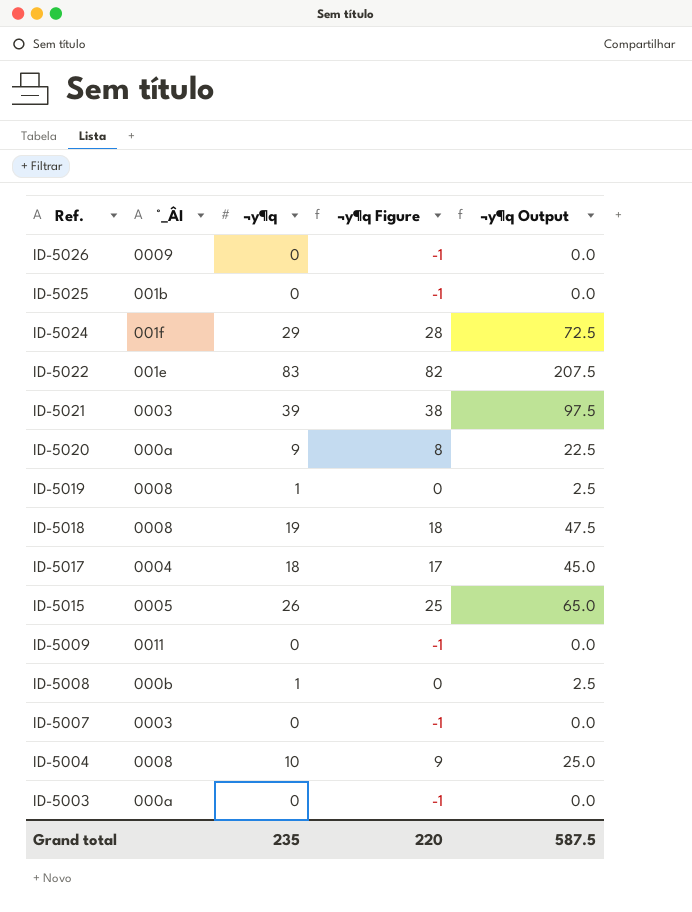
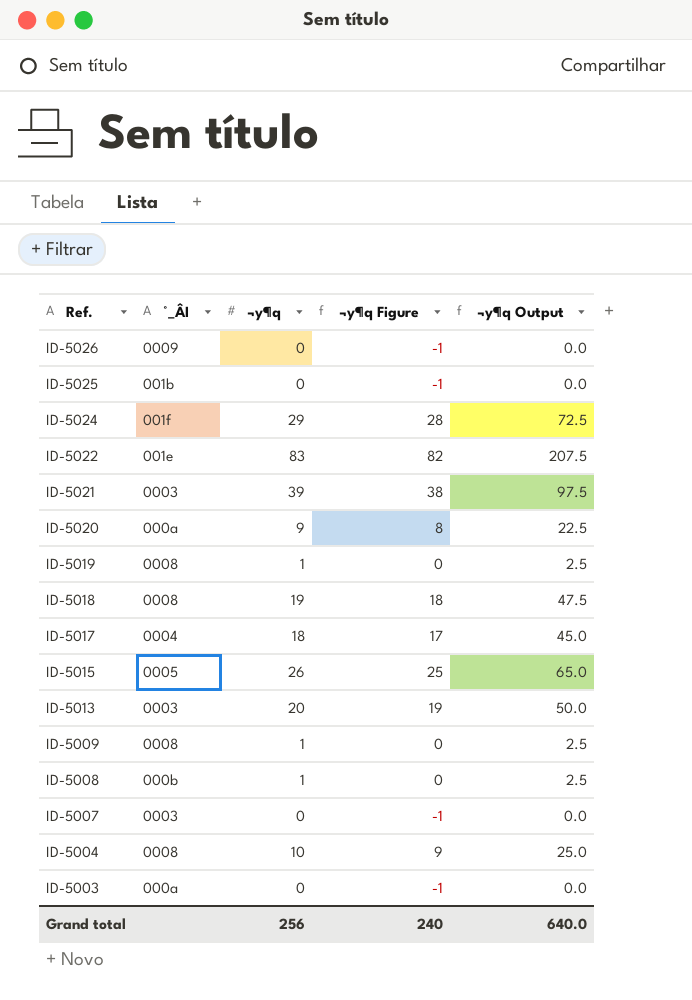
row ID-5013: none -> 0003 | 20 | 19 | 50.0
ID-5009 | °_ÂI: 0011 -> 0008
ID-5009 | ¬y¶q: 0 -> 1
ID-5009 | ¬y¶q Figure: -1 -> 0
ID-5009 | ¬y¶q Output: 0.0 -> 2.5
Grand total | ¬y¶q: 235 -> 256
Grand total | ¬y¶q Figure: 220 -> 240
Grand total | ¬y¶q Output: 587.5 -> 640.0

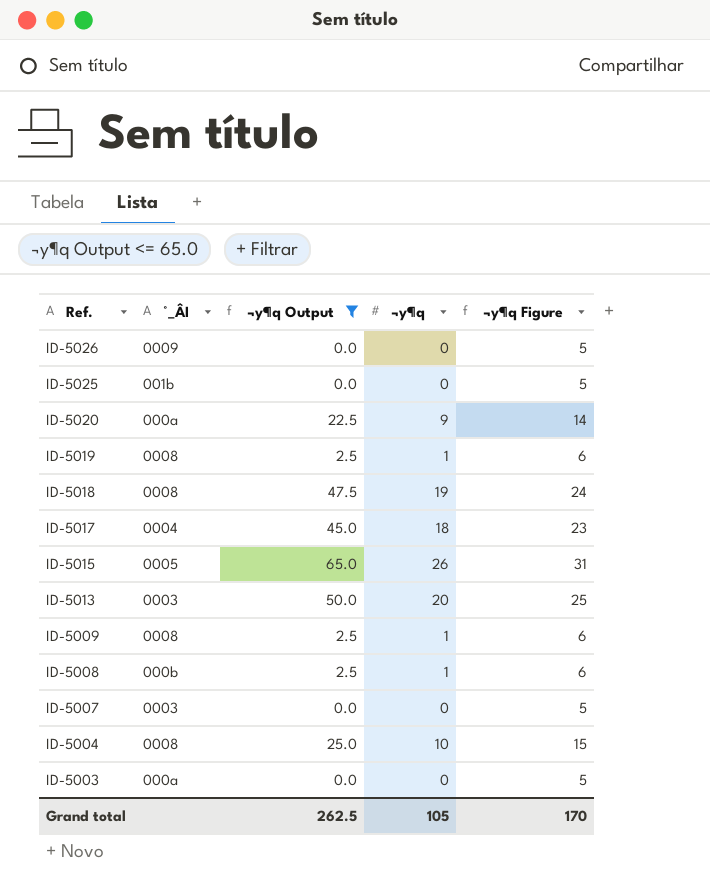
filter: none -> ¬y¶q Output <= 65.0
column ¬y¶q Output | position: 5 -> 3
column ¬y¶q Figure | formula: [¬y¶q] - 1 -> [¬y¶q] + 5
Grand total | ¬y¶q Output: 640.0 -> 262.5
Grand total | ¬y¶q: 256 -> 105
Grand total | ¬y¶q Figure: 240 -> 170

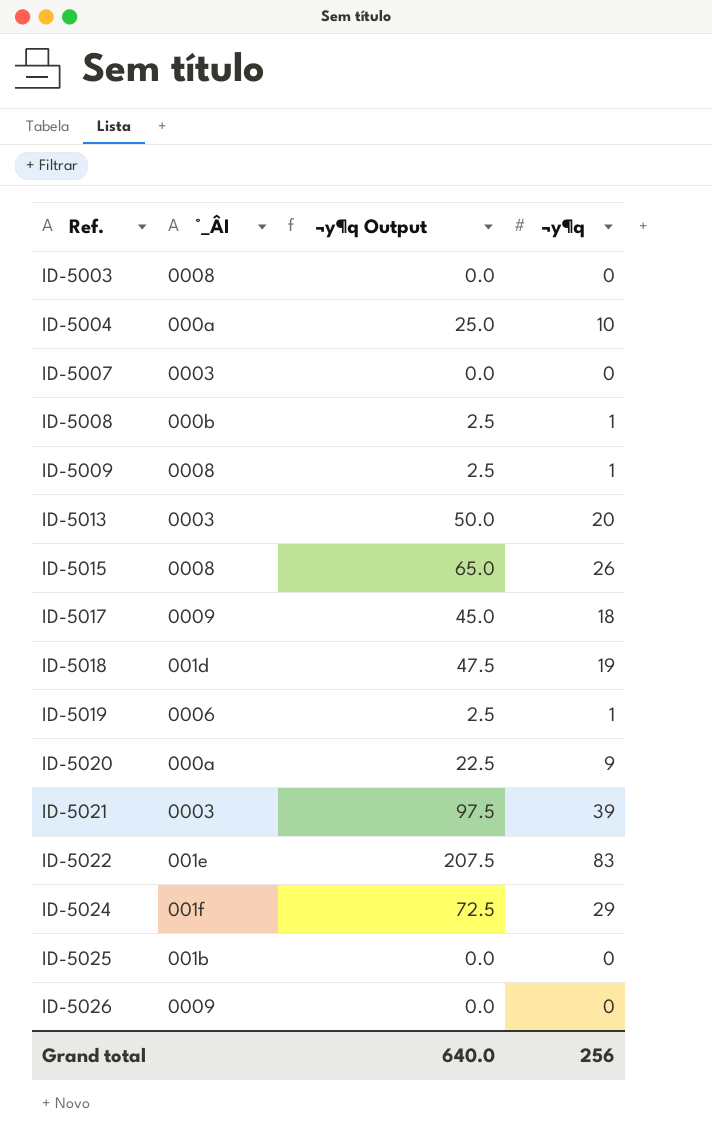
filter: ¬y¶q Output <= 65.0 -> none
row order: Ref. descending -> Ref. ascending
column ¬y¶q Figure | formula: [¬y¶q] + 5 -> none
ID-5003 | °_ÂI: 000a -> 0008
ID-5004 | °_ÂI: 0008 -> 000a
ID-5015 | °_ÂI: 0005 -> 0008
ID-5017 | °_ÂI: 0004 -> 0009
ID-5018 | °_ÂI: 0008 -> 001d
ID-5019 | °_ÂI: 0008 -> 0006
Grand total | ¬y¶q Output: 262.5 -> 640.0
Grand total | ¬y¶q: 105 -> 256

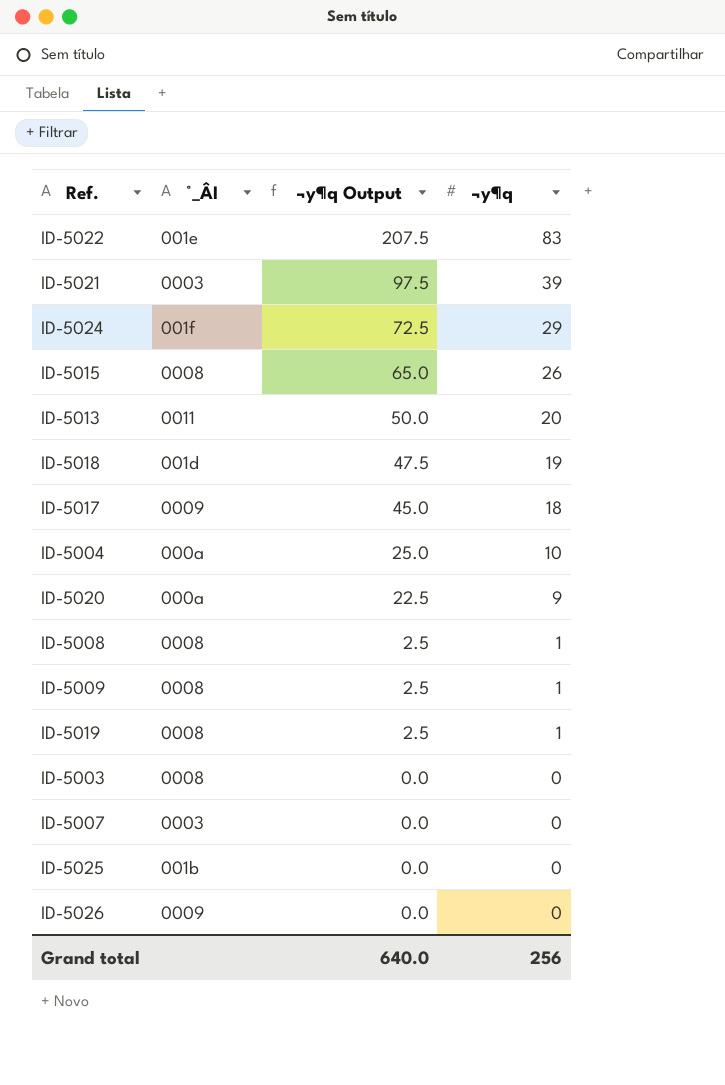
row order: Ref. ascending -> ¬y¶q Output descending
ID-5013 | °_ÂI: 0003 -> 0011
ID-5008 | °_ÂI: 000b -> 0008
ID-5019 | °_ÂI: 0006 -> 0008

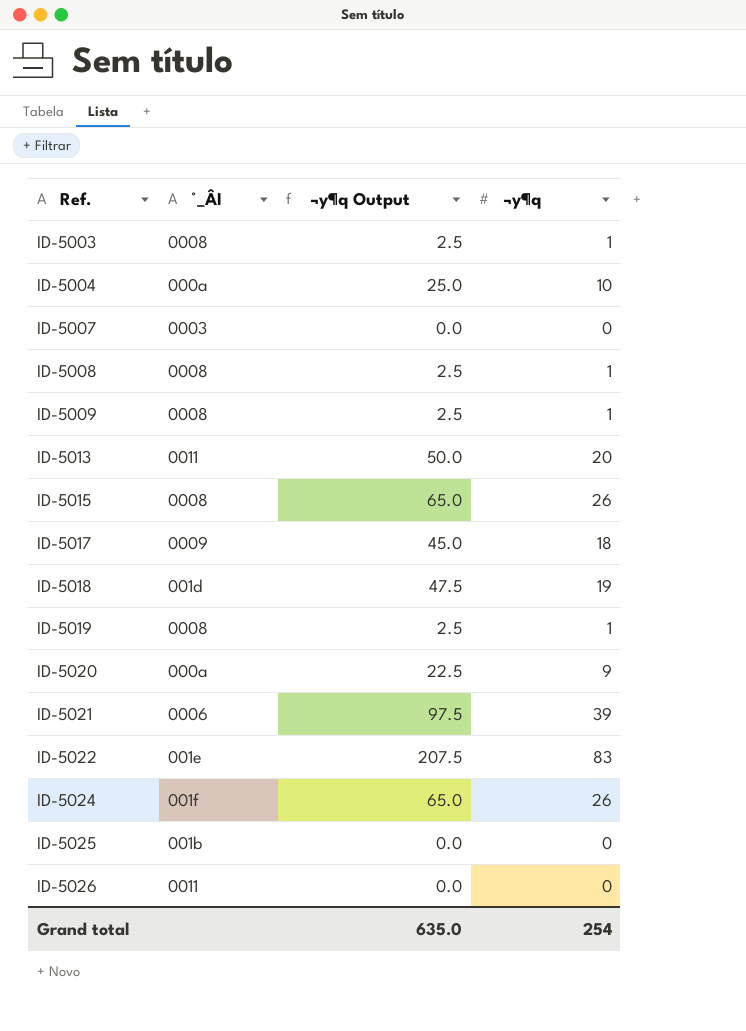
row order: ¬y¶q Output descending -> Ref. ascending
ID-5003 | ¬y¶q Output: 0.0 -> 2.5
ID-5003 | ¬y¶q: 0 -> 1
ID-5021 | °_ÂI: 0003 -> 0006
ID-5024 | ¬y¶q Output: 72.5 -> 65.0
ID-5024 | ¬y¶q: 29 -> 26
ID-5026 | °_ÂI: 0009 -> 0011
Grand total | ¬y¶q Output: 640.0 -> 635.0
Grand total | ¬y¶q: 256 -> 254

